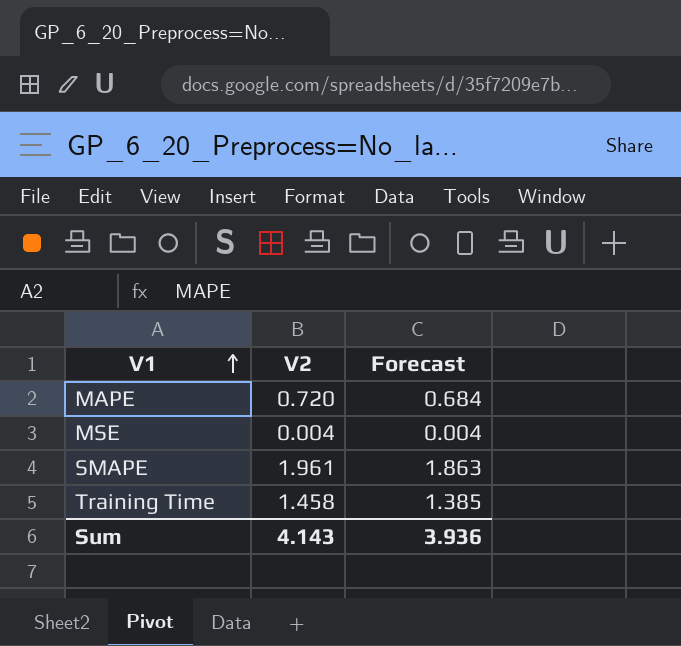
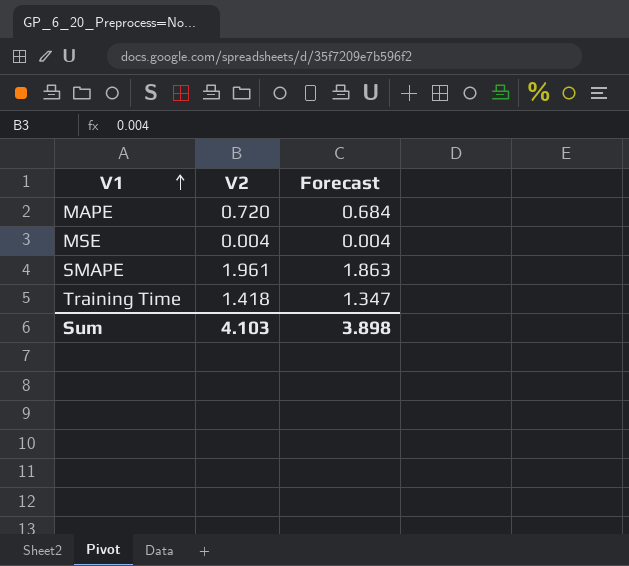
Training Time | V2: 1.458 -> 1.418
Training Time | Forecast: 1.385 -> 1.347
Sum | V2: 4.143 -> 4.103
Sum | Forecast: 3.936 -> 3.898

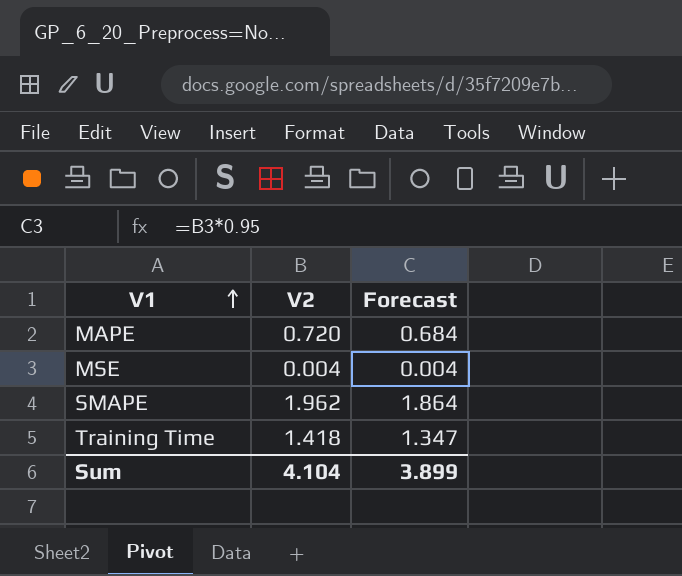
SMAPE | V2: 1.961 -> 1.962
SMAPE | Forecast: 1.863 -> 1.864
Sum | V2: 4.103 -> 4.104
Sum | Forecast: 3.898 -> 3.899

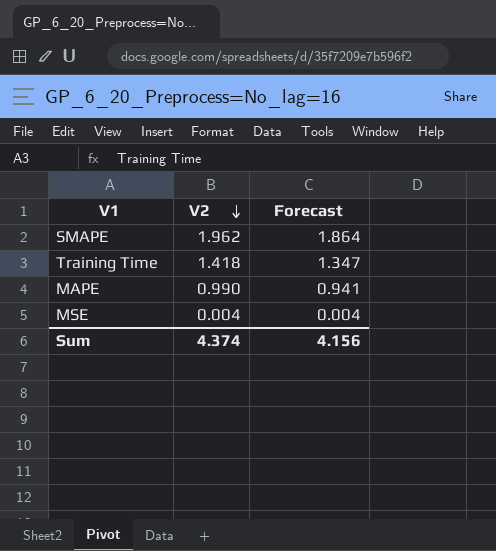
row order: V1 ascending -> V2 descending
MAPE | V2: 0.720 -> 0.990
MAPE | Forecast: 0.684 -> 0.941
Sum | V2: 4.104 -> 4.374
Sum | Forecast: 3.899 -> 4.156

